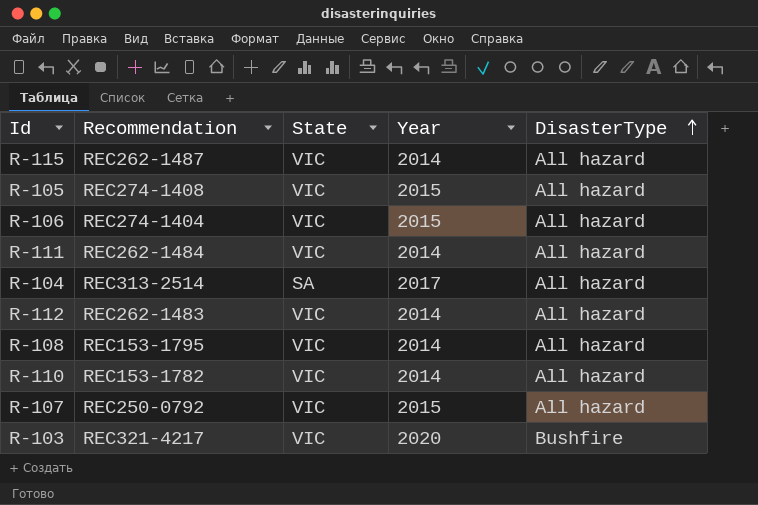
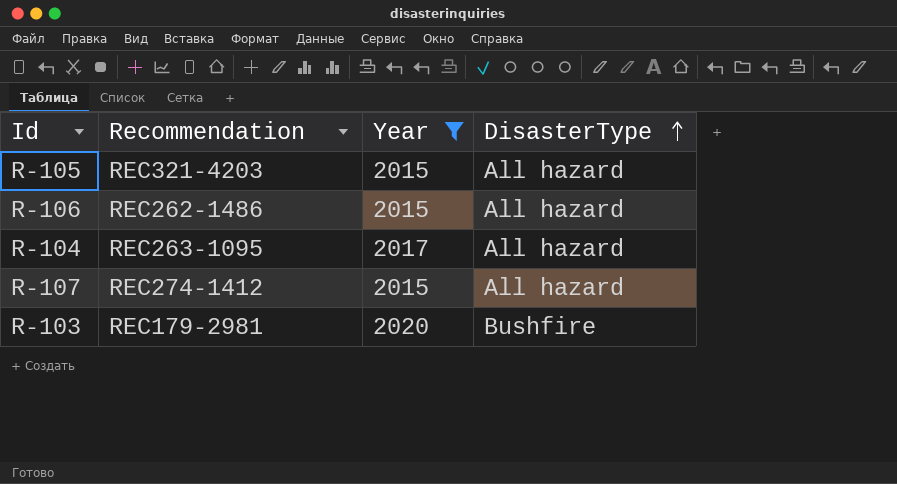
filter: none -> Year != 2014
column State | position: 3 -> none
R-105 | Recommendation: REC274-1408 -> REC321-4203
R-106 | Recommendation: REC274-1404 -> REC262-1486
R-104 | Recommendation: REC313-2514 -> REC263-1095
R-107 | Recommendation: REC250-0792 -> REC274-1412
R-103 | Recommendation: REC321-4217 -> REC179-2981

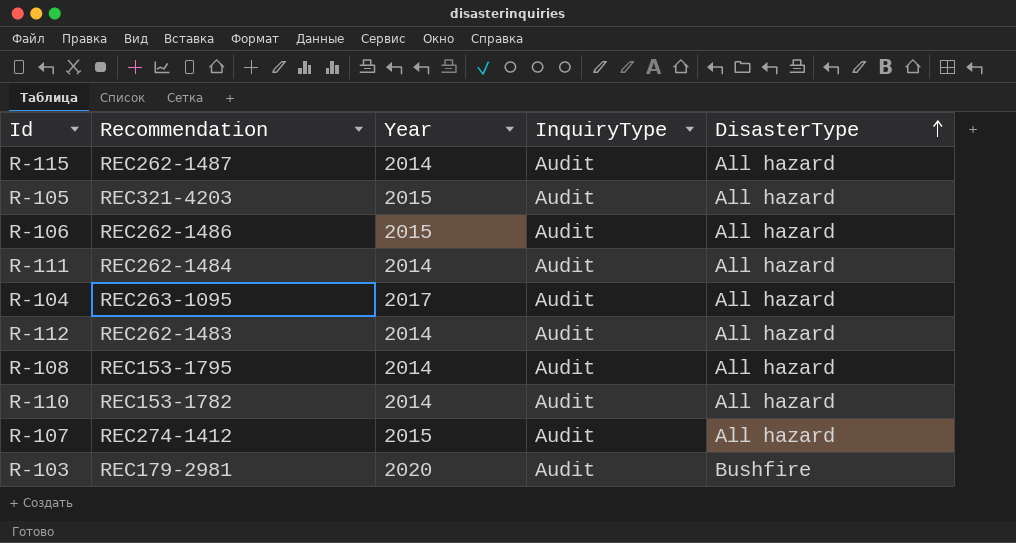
filter: Year != 2014 -> none
column InquiryType | position: none -> 4

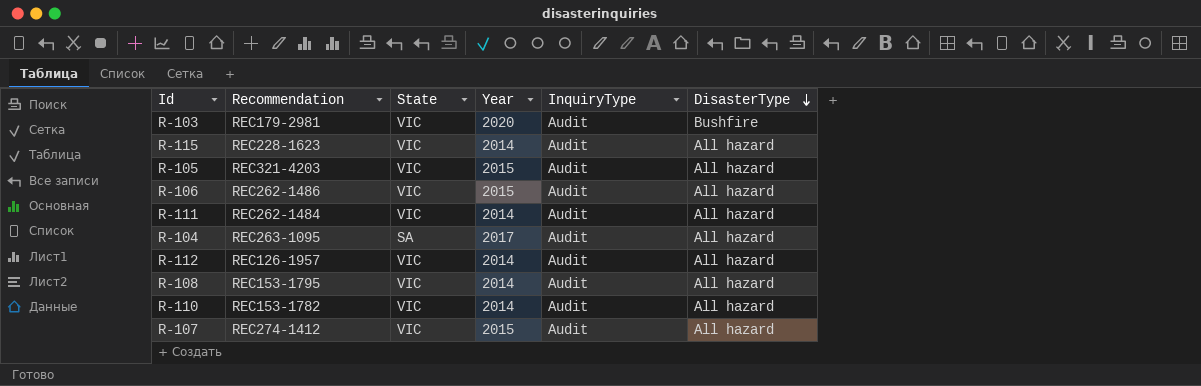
row order: DisasterType ascending -> DisasterType descending
column State | position: none -> 3
R-115 | Recommendation: REC262-1487 -> REC228-1623
R-112 | Recommendation: REC262-1483 -> REC126-1957

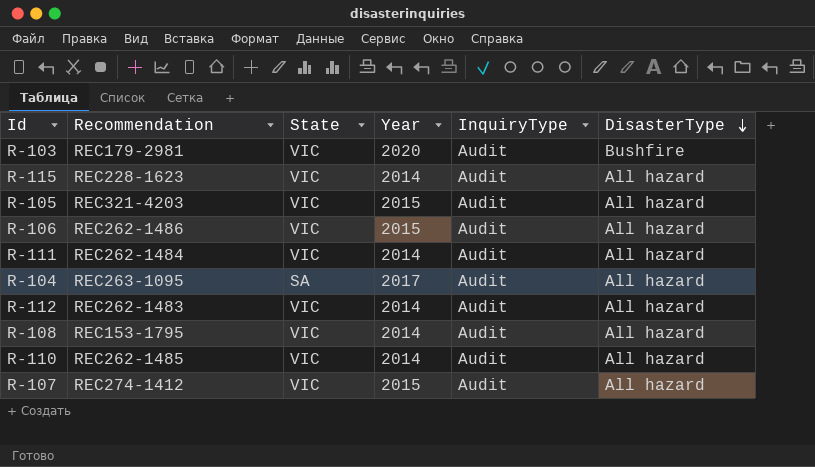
R-112 | Recommendation: REC126-1957 -> REC262-1483
R-110 | Recommendation: REC153-1782 -> REC262-1485

